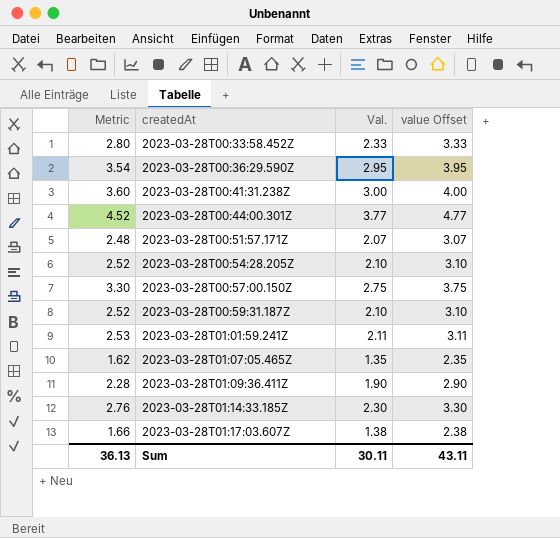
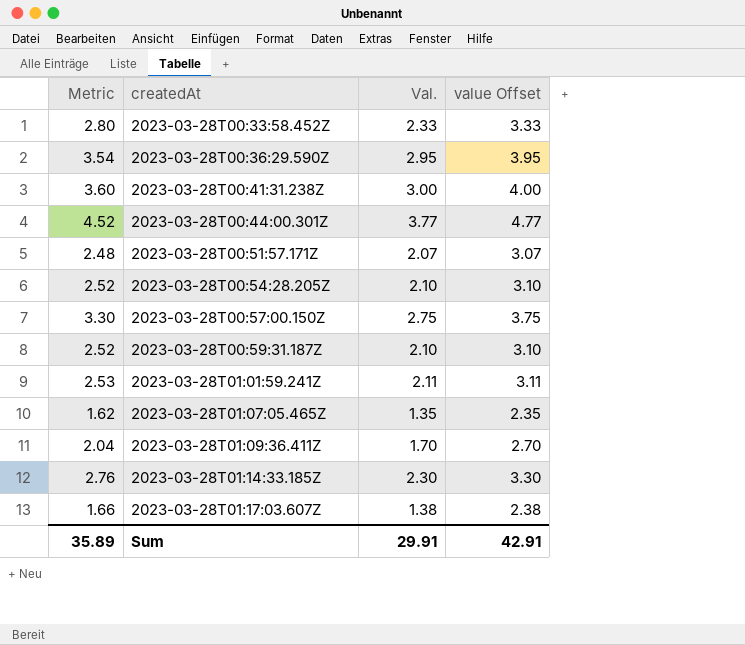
2023-03-28T01:09:36.411Z | Metric: 2.28 -> 2.04
2023-03-28T01:09:36.411Z | Val.: 1.90 -> 1.70
2023-03-28T01:09:36.411Z | value Offset: 2.90 -> 2.70
Sum | Metric: 36.13 -> 35.89
Sum | Val.: 30.11 -> 29.91
Sum | value Offset: 43.11 -> 42.91

